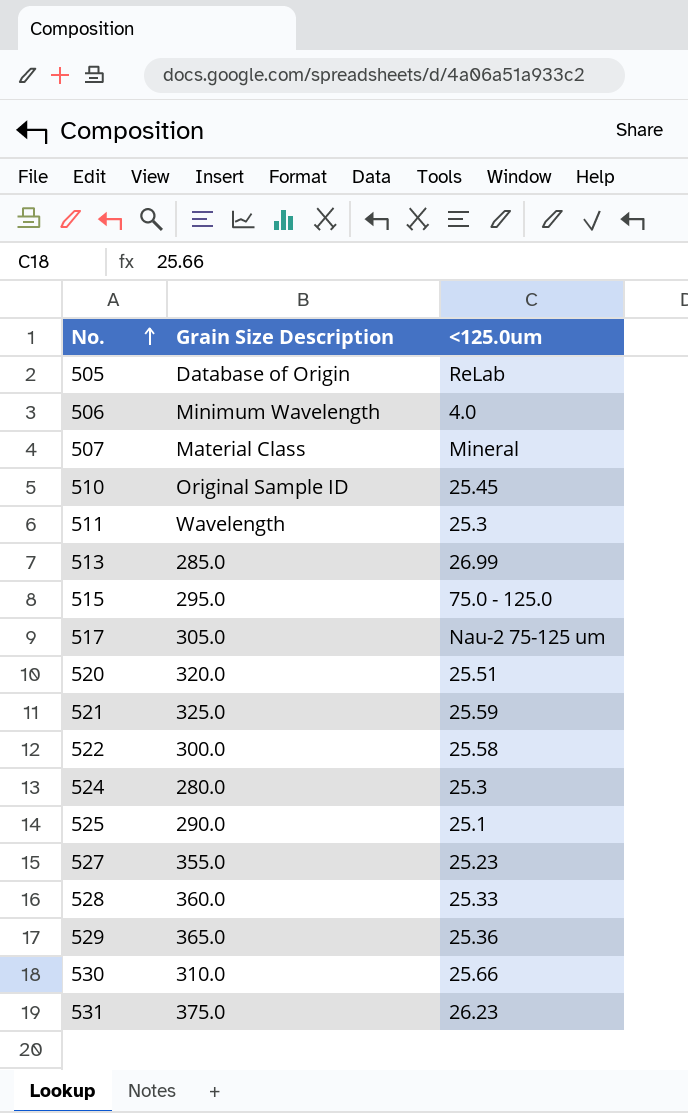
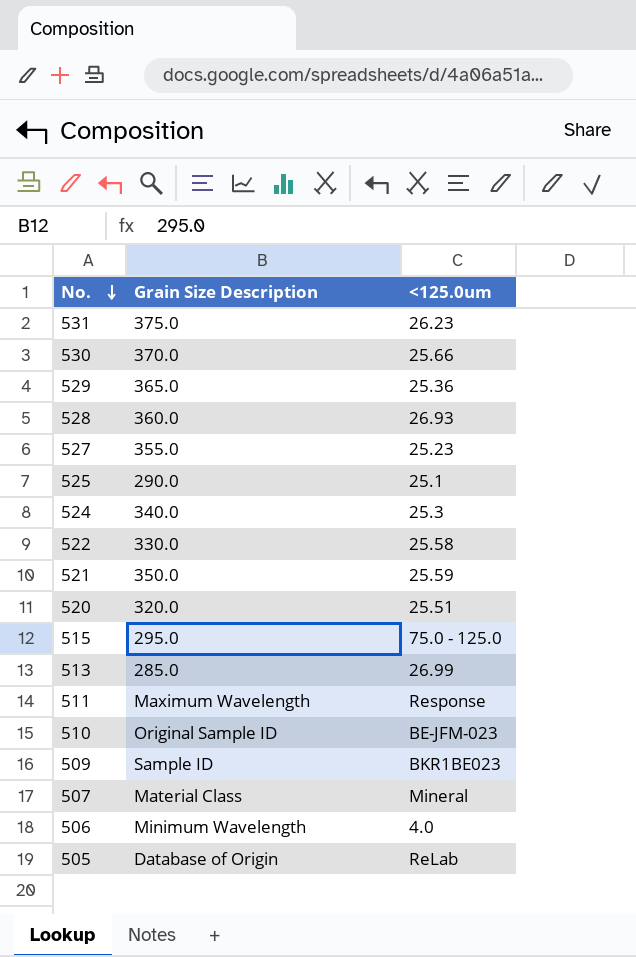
row order: No. ascending -> No. descending
row 517: 305.0 | Nau-2 75-125 um -> none
530 | Grain Size Description: 310.0 -> 370.0
528 | <125.0um: 25.33 -> 26.93
524 | Grain Size Description: 280.0 -> 340.0
522 | Grain Size Description: 300.0 -> 330.0
521 | Grain Size Description: 325.0 -> 350.0
511 | Grain Size Description: Wavelength -> Maximum Wavelength
511 | <125.0um: 25.3 -> Response
510 | <125.0um: 25.45 -> BE-JFM-023
row 509: none -> Sample ID | BKR1BE023

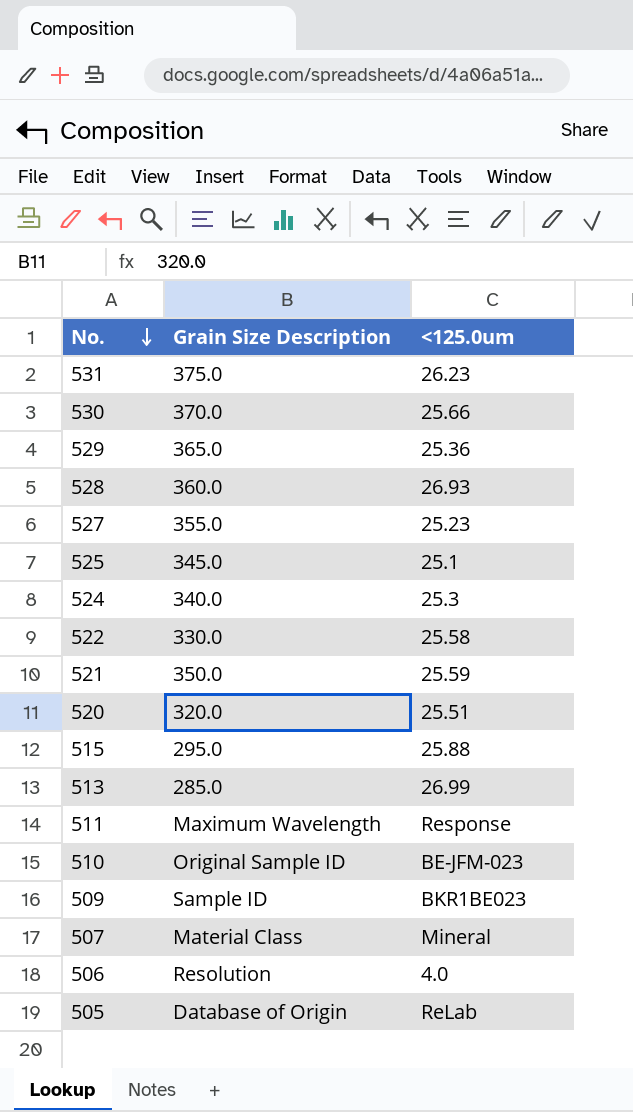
525 | Grain Size Description: 290.0 -> 345.0
515 | <125.0um: 75.0 - 125.0 -> 25.88
506 | Grain Size Description: Minimum Wavelength -> Resolution

